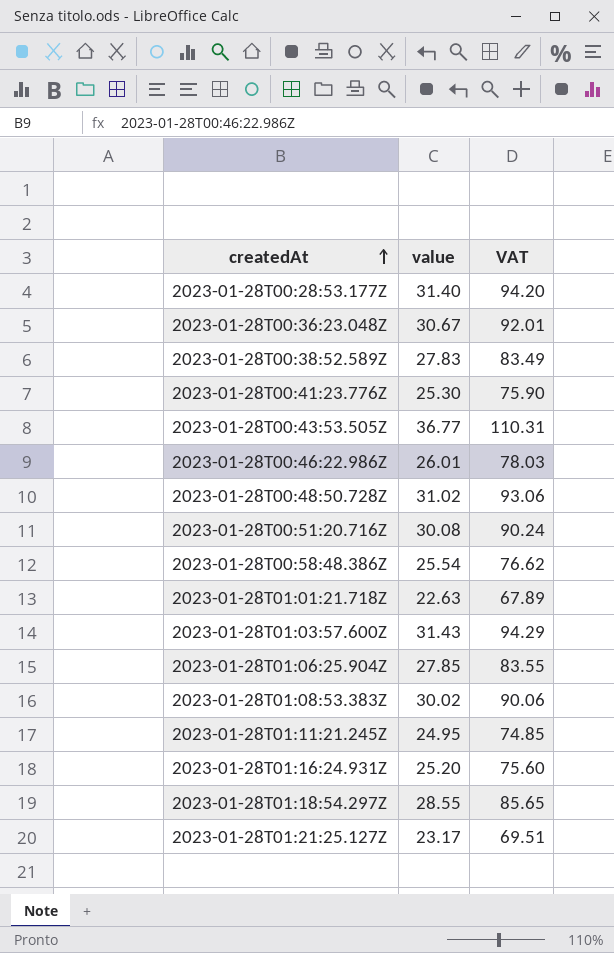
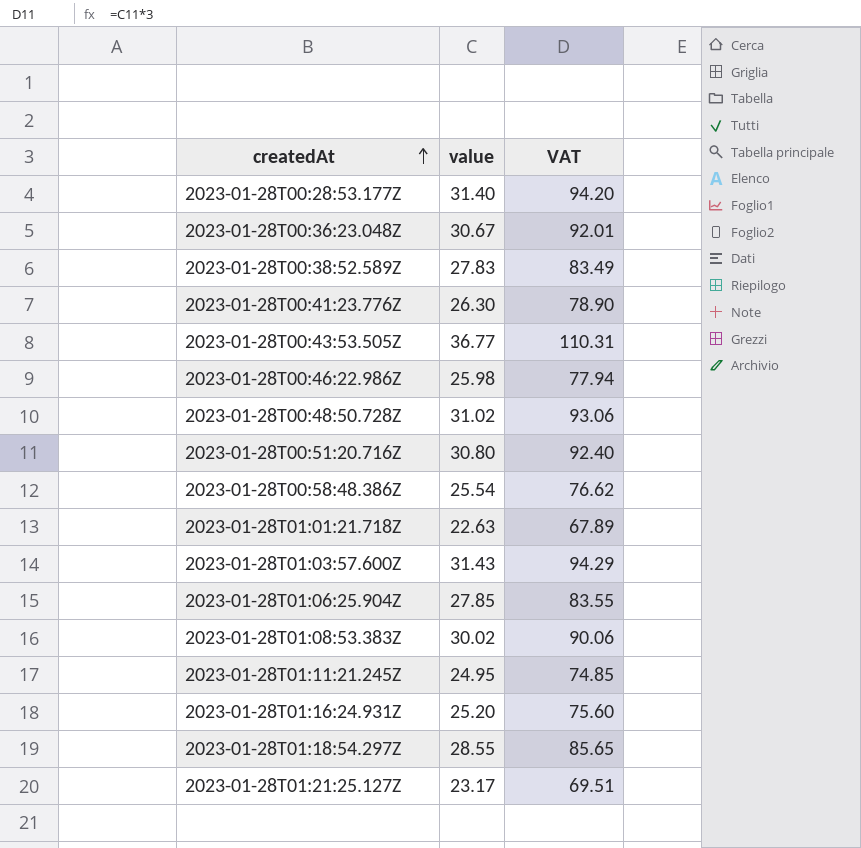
2023-01-28T00:41:23.776Z | value: 25.30 -> 26.30
2023-01-28T00:41:23.776Z | VAT: 75.90 -> 78.90
2023-01-28T00:46:22.986Z | value: 26.01 -> 25.98
2023-01-28T00:46:22.986Z | VAT: 78.03 -> 77.94
2023-01-28T00:51:20.716Z | value: 30.08 -> 30.80
2023-01-28T00:51:20.716Z | VAT: 90.24 -> 92.40

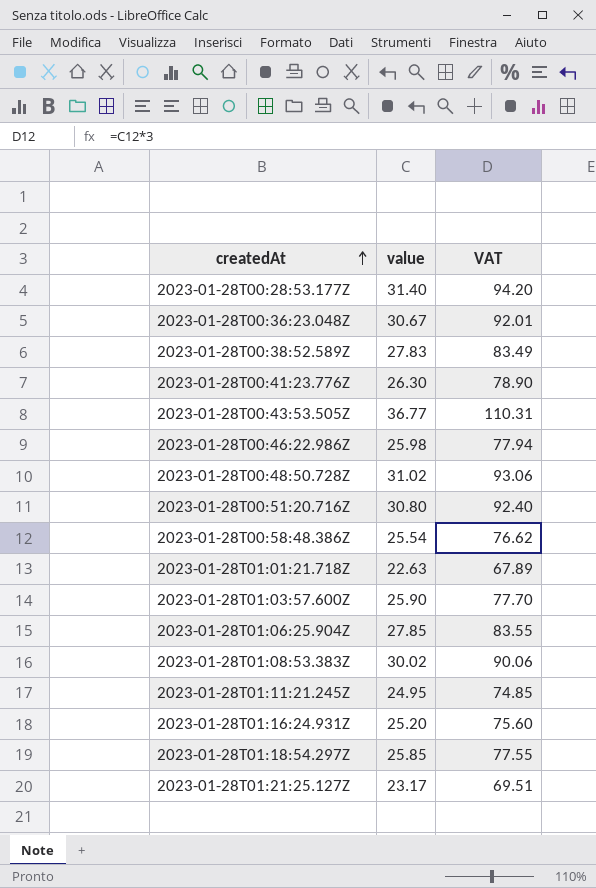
2023-01-28T01:03:57.600Z | value: 31.43 -> 25.90
2023-01-28T01:03:57.600Z | VAT: 94.29 -> 77.70
2023-01-28T01:18:54.297Z | value: 28.55 -> 25.85
2023-01-28T01:18:54.297Z | VAT: 85.65 -> 77.55

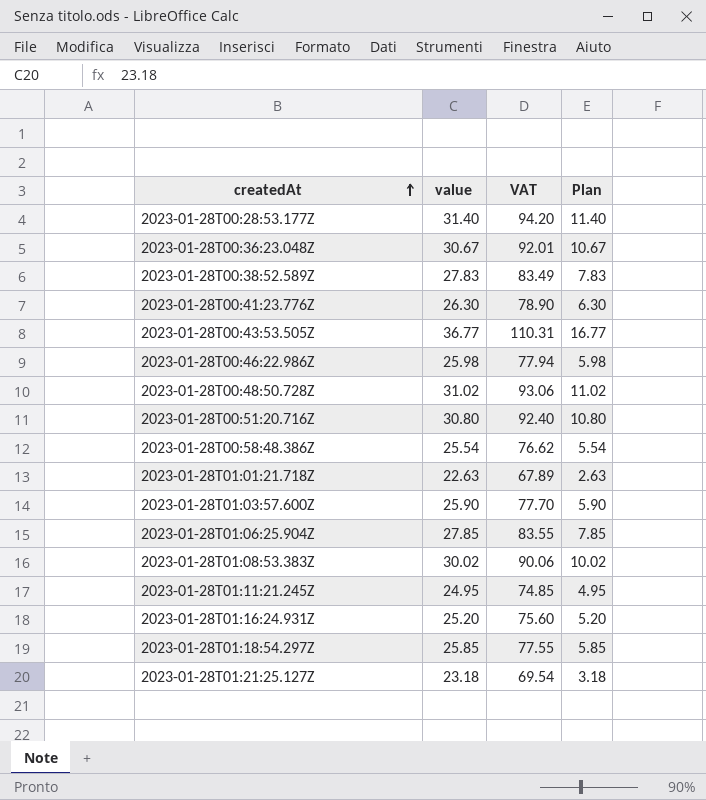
column Plan | formula: none -> [value] - 20
2023-01-28T01:21:25.127Z | value: 23.17 -> 23.18
2023-01-28T01:21:25.127Z | VAT: 69.51 -> 69.54

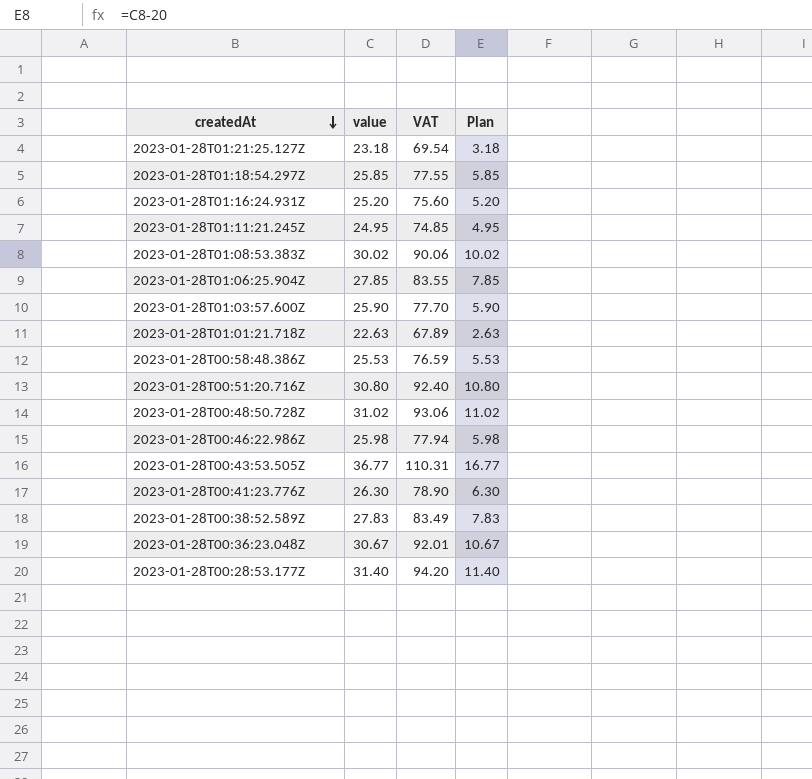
row order: createdAt ascending -> createdAt descending
2023-01-28T00:58:48.386Z | value: 25.54 -> 25.53
2023-01-28T00:58:48.386Z | VAT: 76.62 -> 76.59
2023-01-28T00:58:48.386Z | Plan: 5.54 -> 5.53

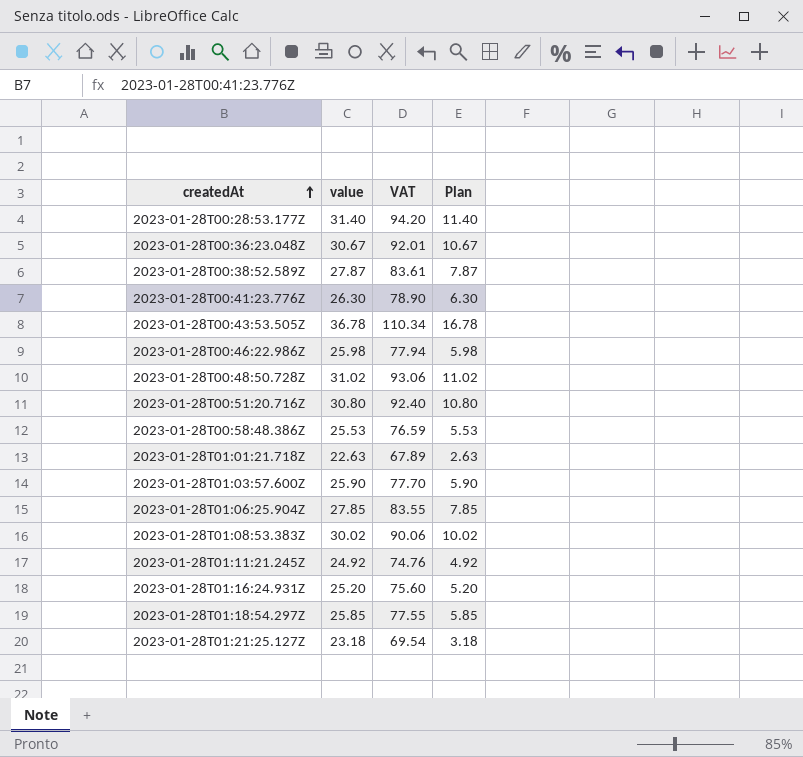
row order: createdAt descending -> createdAt ascending
2023-01-28T00:38:52.589Z | value: 27.83 -> 27.87
2023-01-28T00:38:52.589Z | VAT: 83.49 -> 83.61
2023-01-28T00:38:52.589Z | Plan: 7.83 -> 7.87
2023-01-28T00:43:53.505Z | value: 36.77 -> 36.78
2023-01-28T00:43:53.505Z | VAT: 110.31 -> 110.34
2023-01-28T00:43:53.505Z | Plan: 16.77 -> 16.78
2023-01-28T01:11:21.245Z | value: 24.95 -> 24.92
2023-01-28T01:11:21.245Z | VAT: 74.85 -> 74.76
2023-01-28T01:11:21.245Z | Plan: 4.95 -> 4.92

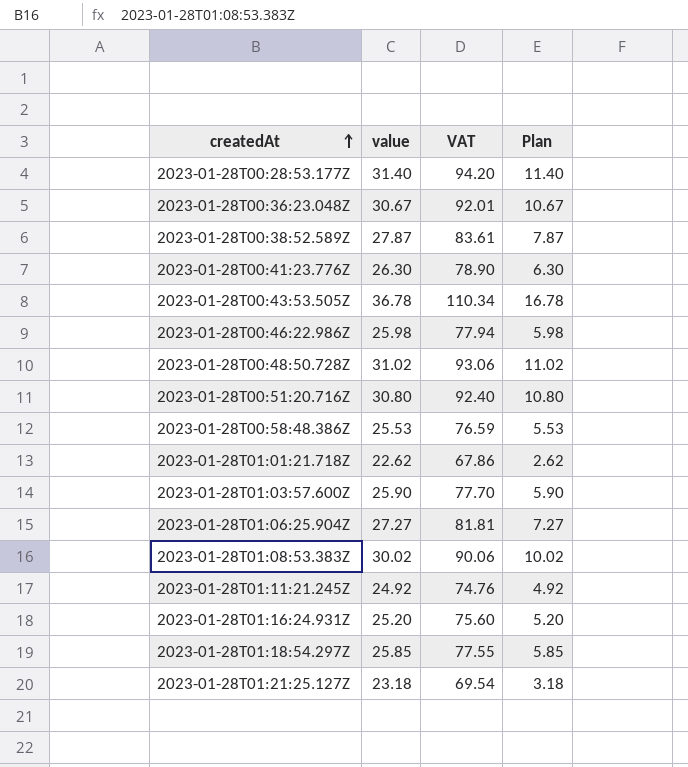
2023-01-28T01:01:21.718Z | value: 22.63 -> 22.62
2023-01-28T01:01:21.718Z | VAT: 67.89 -> 67.86
2023-01-28T01:01:21.718Z | Plan: 2.63 -> 2.62
2023-01-28T01:06:25.904Z | value: 27.85 -> 27.27
2023-01-28T01:06:25.904Z | VAT: 83.55 -> 81.81
2023-01-28T01:06:25.904Z | Plan: 7.85 -> 7.27

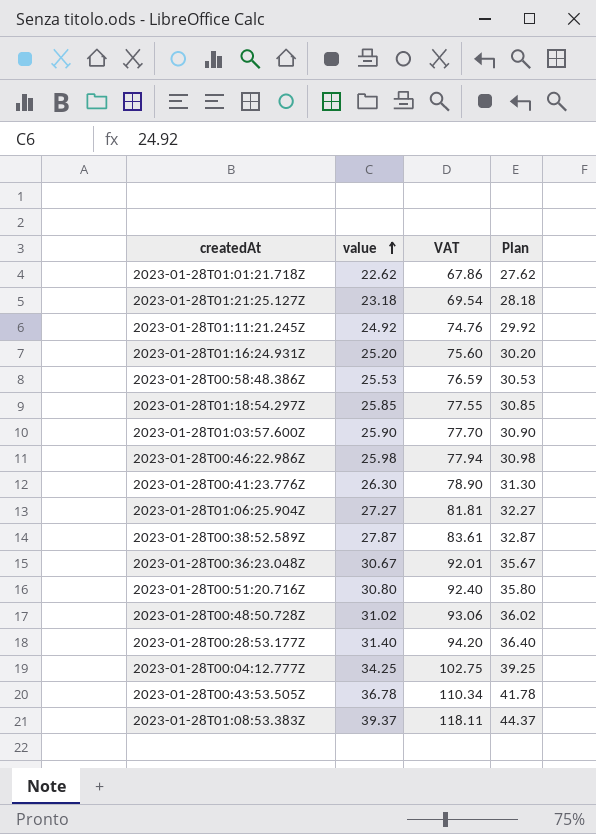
row order: createdAt ascending -> value ascending
column Plan | formula: [value] - 20 -> [value] + 5
row 2023-01-28T00:04:12.777Z: none -> 34.25 | 102.75 | 39.25
2023-01-28T01:08:53.383Z | value: 30.02 -> 39.37
2023-01-28T01:08:53.383Z | VAT: 90.06 -> 118.11

